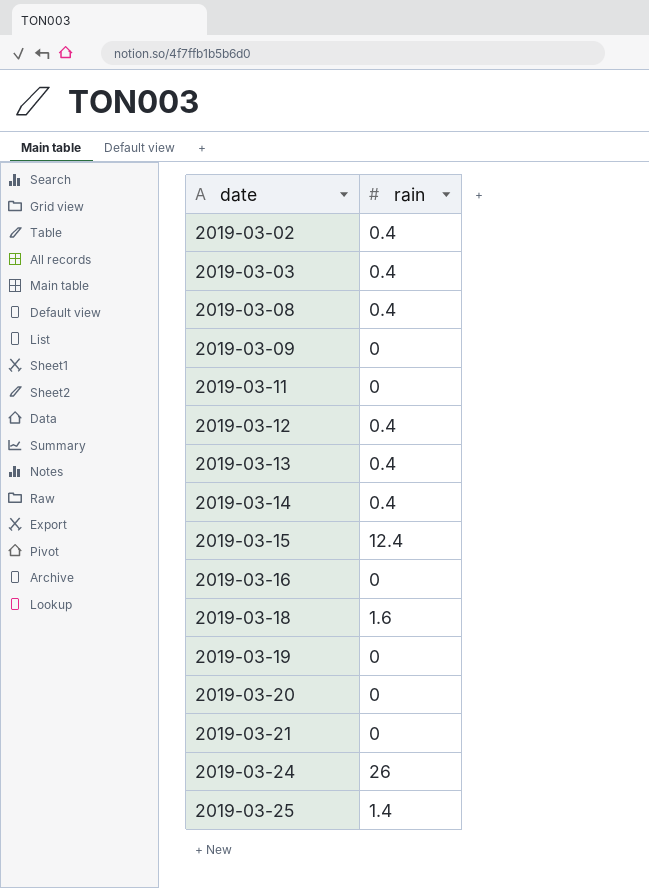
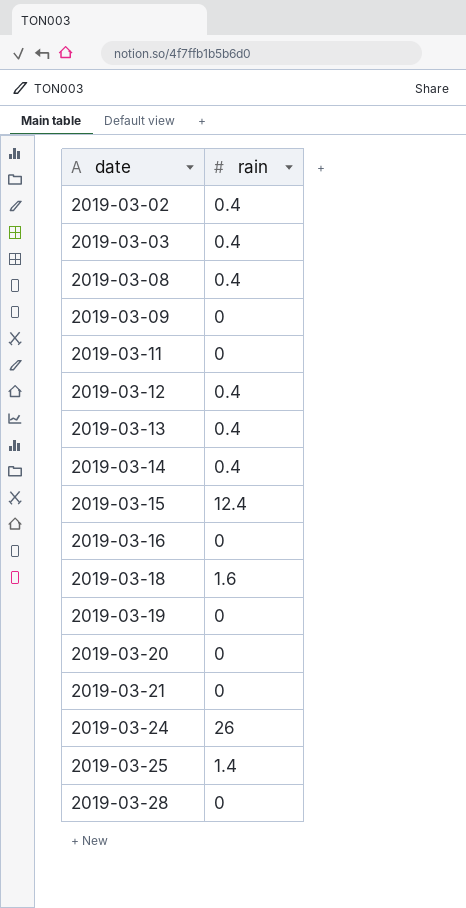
row 2019-03-28: none -> 0

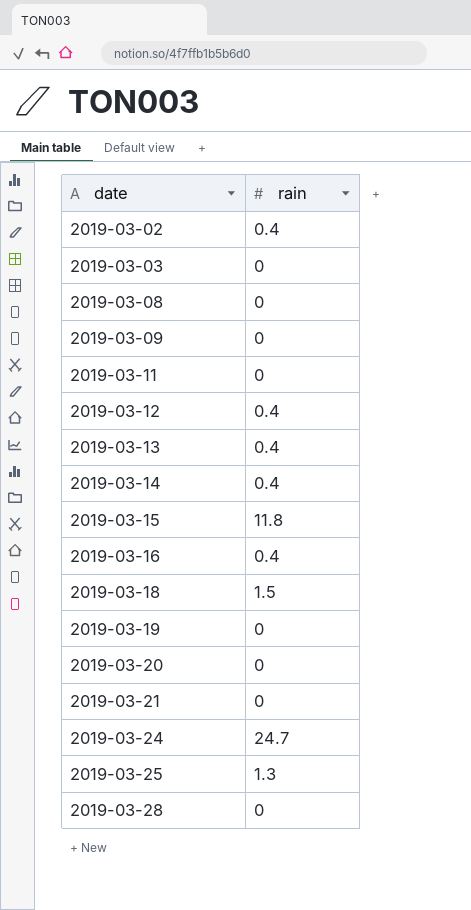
2019-03-03 | rain: 0.4 -> 0
2019-03-08 | rain: 0.4 -> 0
2019-03-15 | rain: 12.4 -> 11.8
2019-03-16 | rain: 0 -> 0.4
2019-03-18 | rain: 1.6 -> 1.5
2019-03-24 | rain: 26 -> 24.7
2019-03-25 | rain: 1.4 -> 1.3

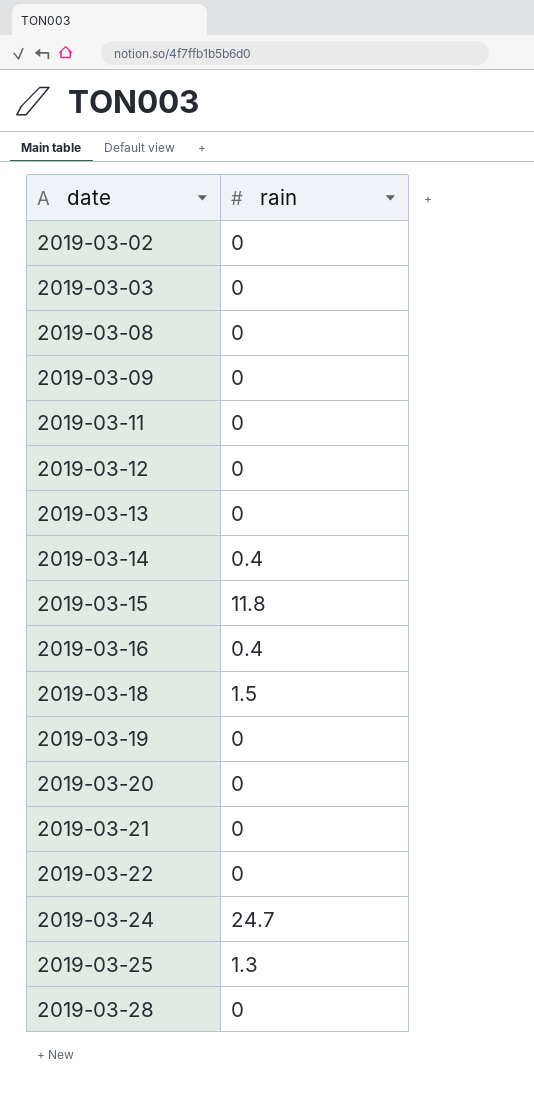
2019-03-02 | rain: 0.4 -> 0
2019-03-12 | rain: 0.4 -> 0
2019-03-13 | rain: 0.4 -> 0
row 2019-03-22: none -> 0

